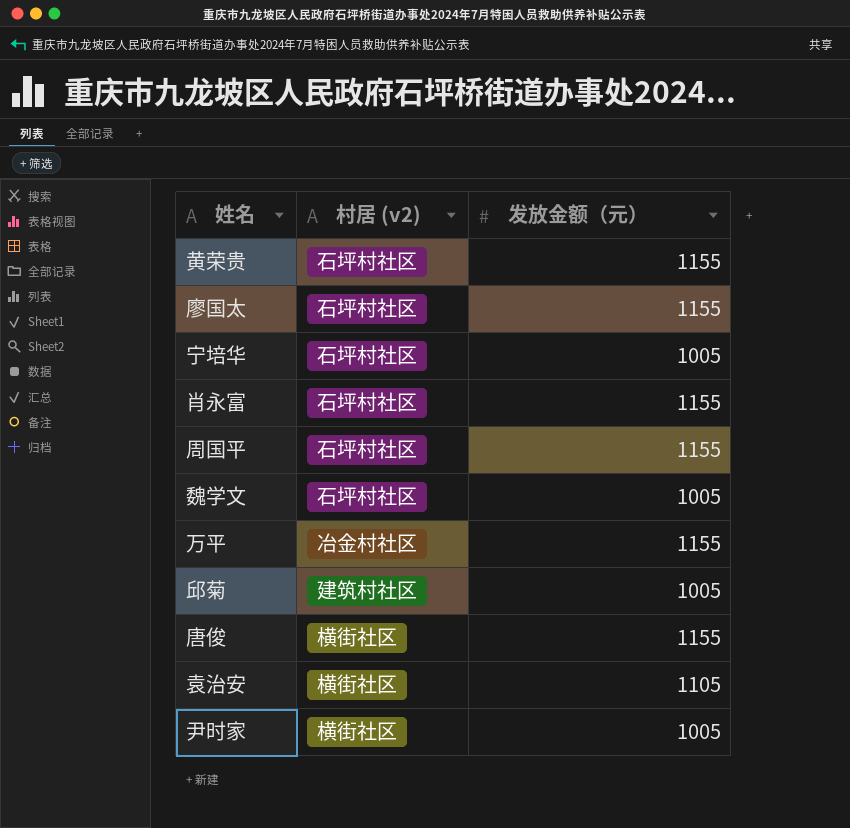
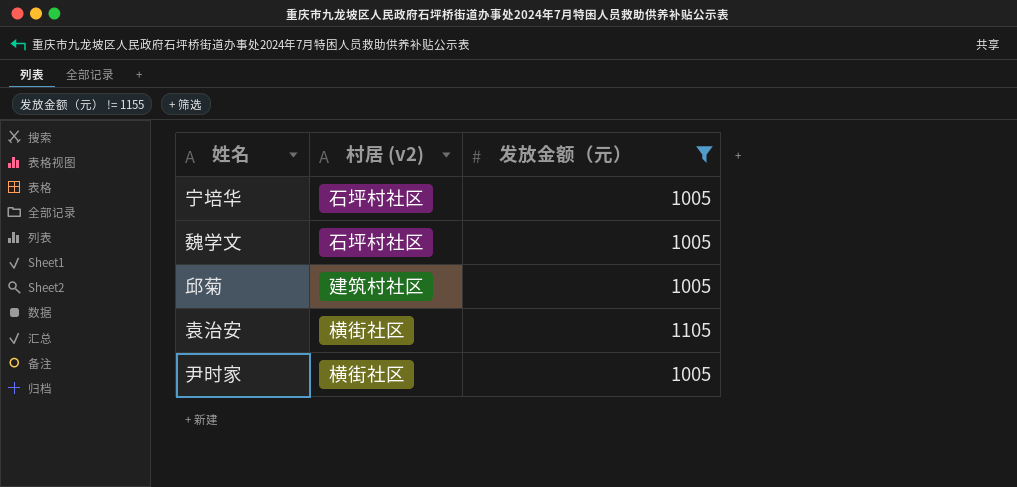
filter: none -> 发放金额（元） != 1155

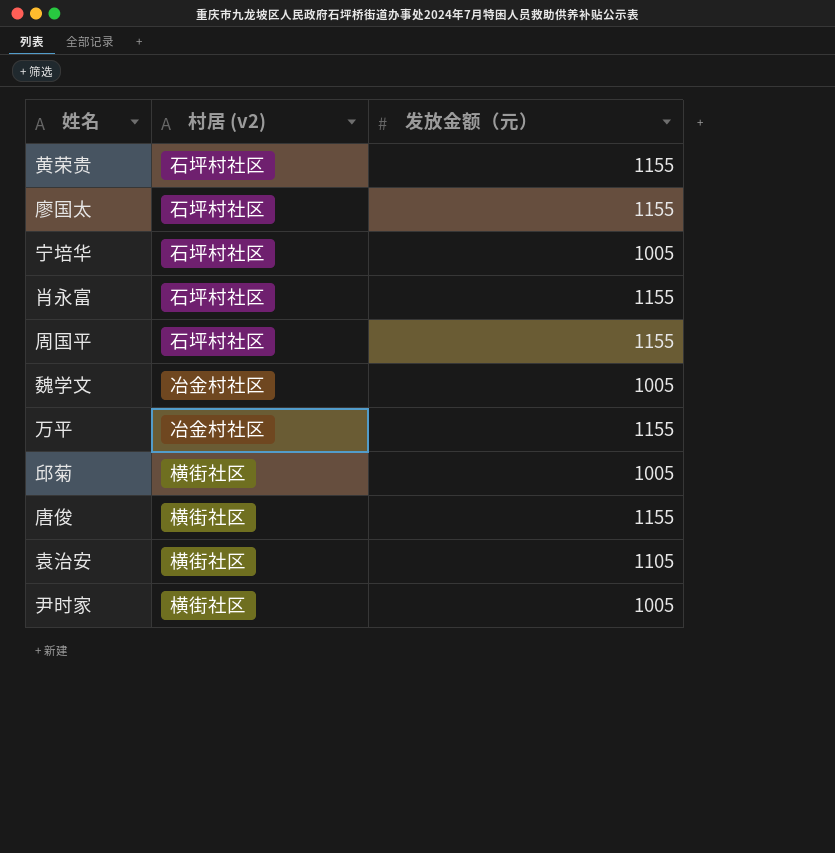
filter: 发放金额（元） != 1155 -> none
魏学文 | 村居 (v2): 石坪村社区 -> 冶金村社区
邱菊 | 村居 (v2): 建筑村社区 -> 横街社区

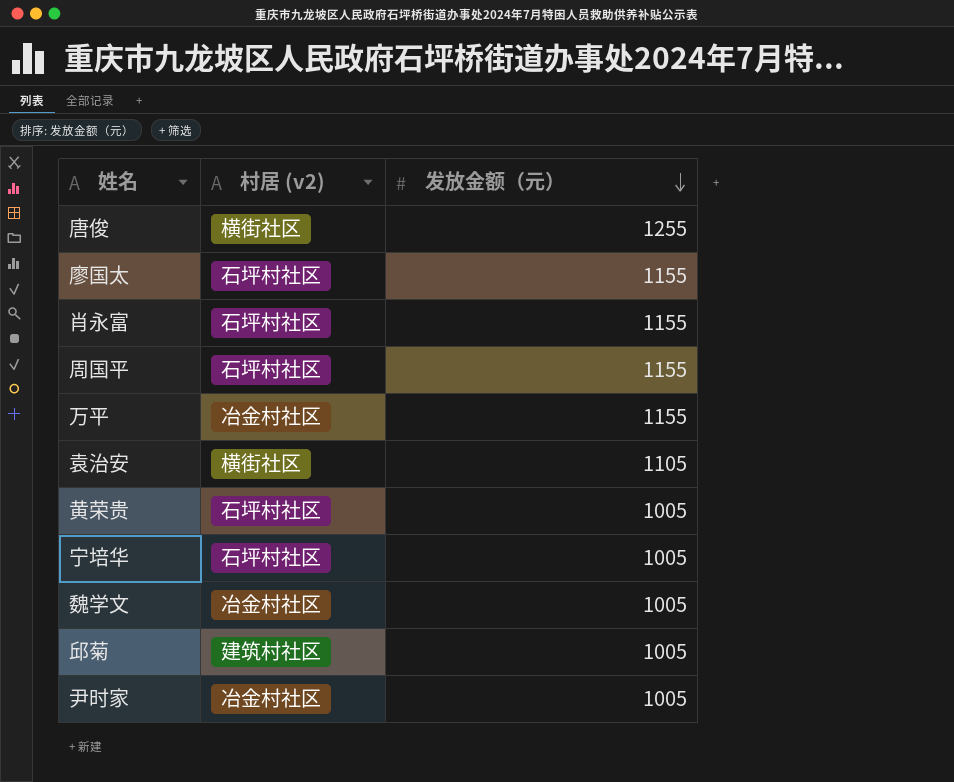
row order: none -> 发放金额（元） descending
唐俊 | 发放金额（元）: 1155 -> 1255
黄荣贵 | 发放金额（元）: 1155 -> 1005
邱菊 | 村居 (v2): 横街社区 -> 建筑村社区
尹时家 | 村居 (v2): 横街社区 -> 冶金村社区

